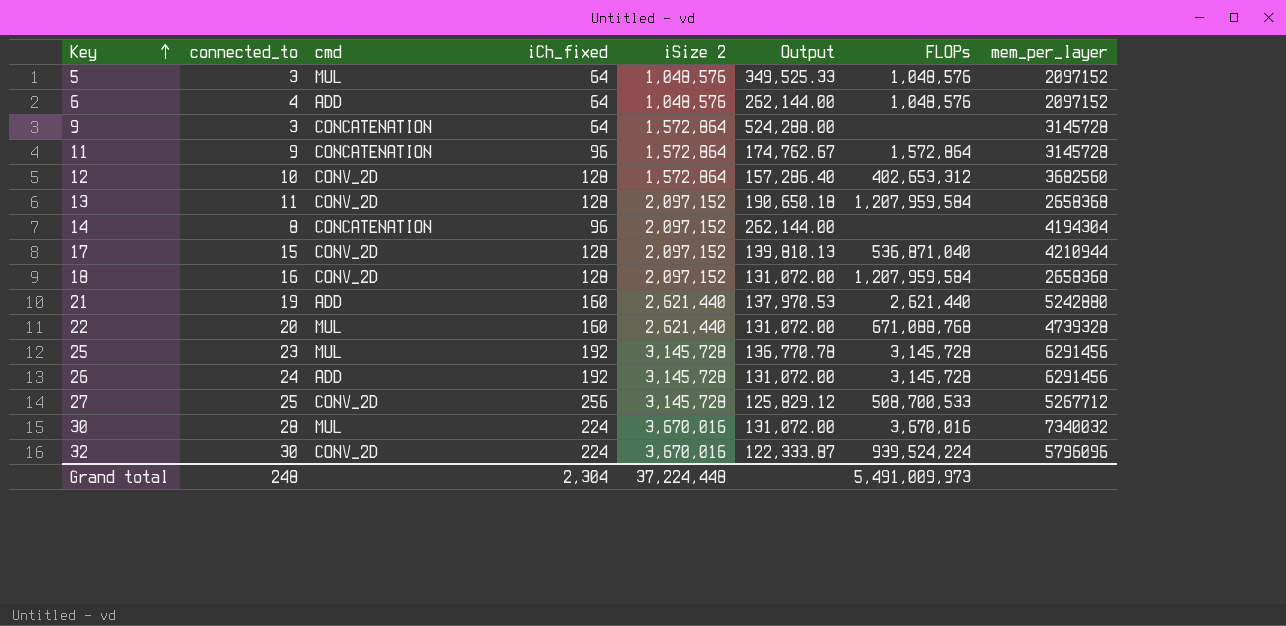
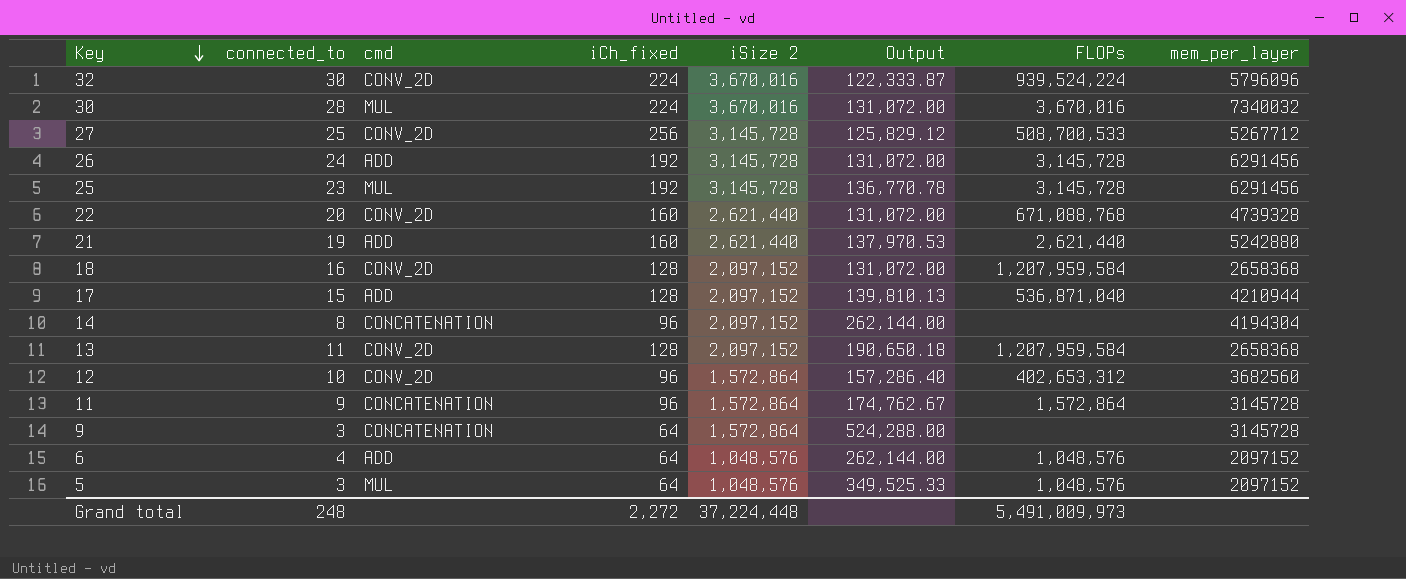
row order: Key ascending -> Key descending
22 | cmd: MUL -> CONV_2D
17 | cmd: CONV_2D -> ADD
12 | iCh_fixed: 128 -> 96
Grand total | iCh_fixed: 2,304 -> 2,272

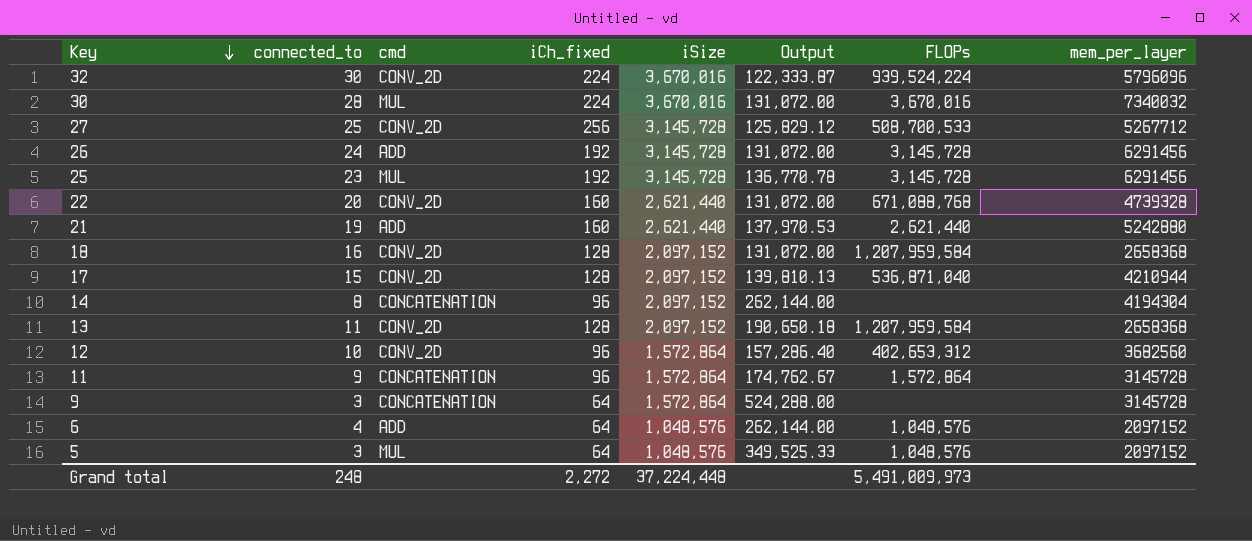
column name: iSize 2 -> iSize
17 | cmd: ADD -> CONV_2D

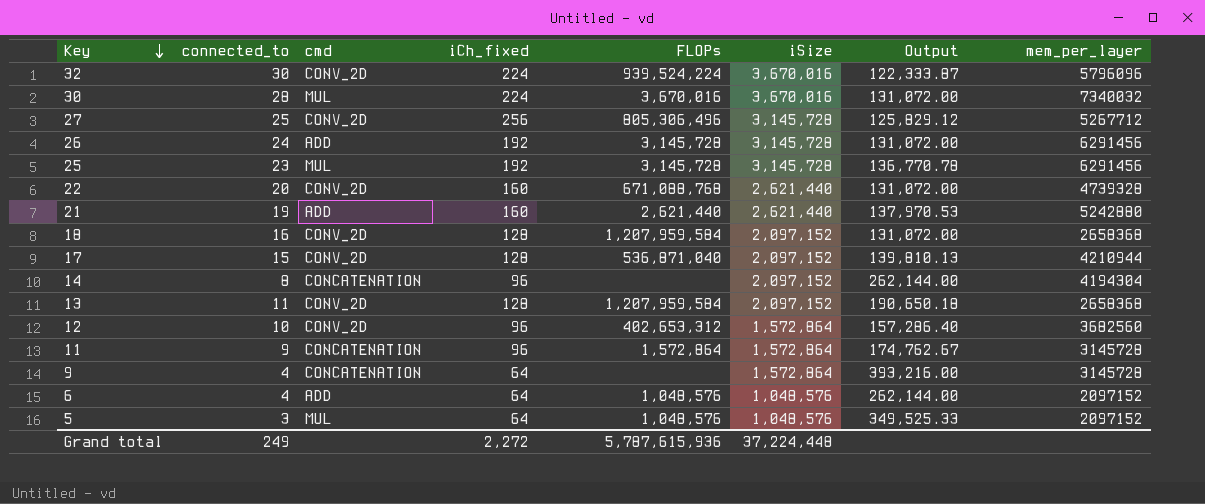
column FLOPs | position: 7 -> 5
27 | FLOPs: 508,700,533 -> 805,306,496
9 | connected_to: 3 -> 4
9 | Output: 524,288.00 -> 393,216.00
Grand total | connected_to: 248 -> 249
Grand total | FLOPs: 5,491,009,973 -> 5,787,615,936

